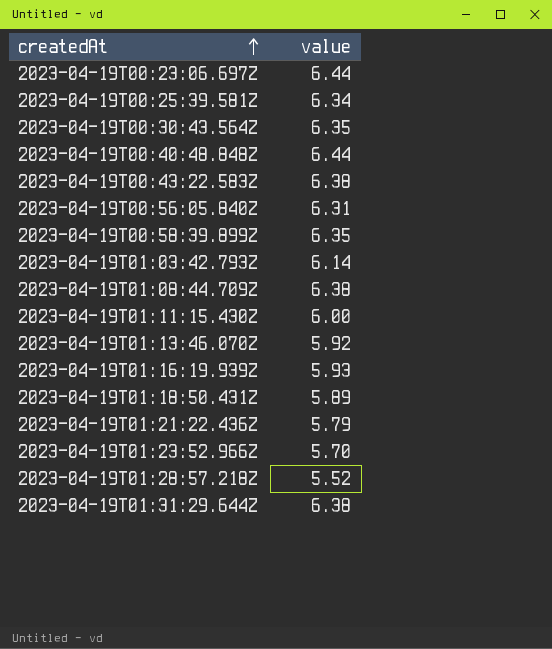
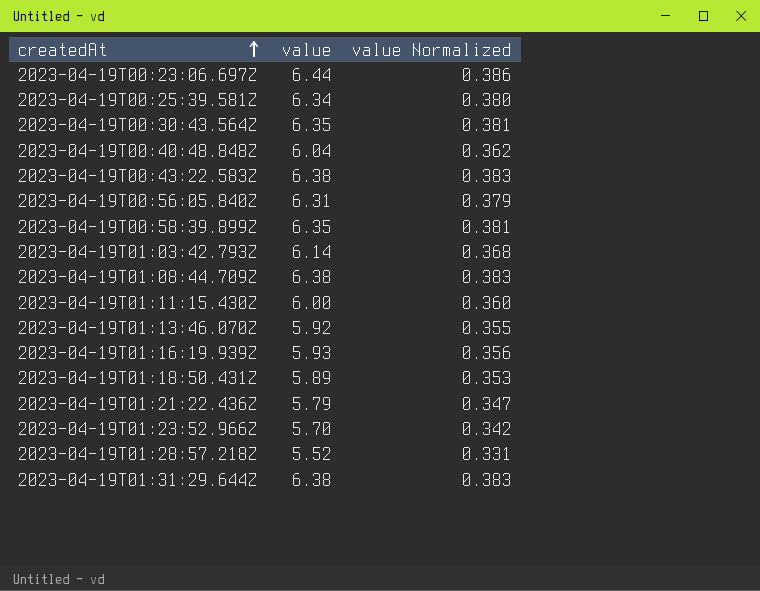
column value Normalized | formula: none -> [value] * 0.06
2023-04-19T00:40:48.848Z | value: 6.44 -> 6.04

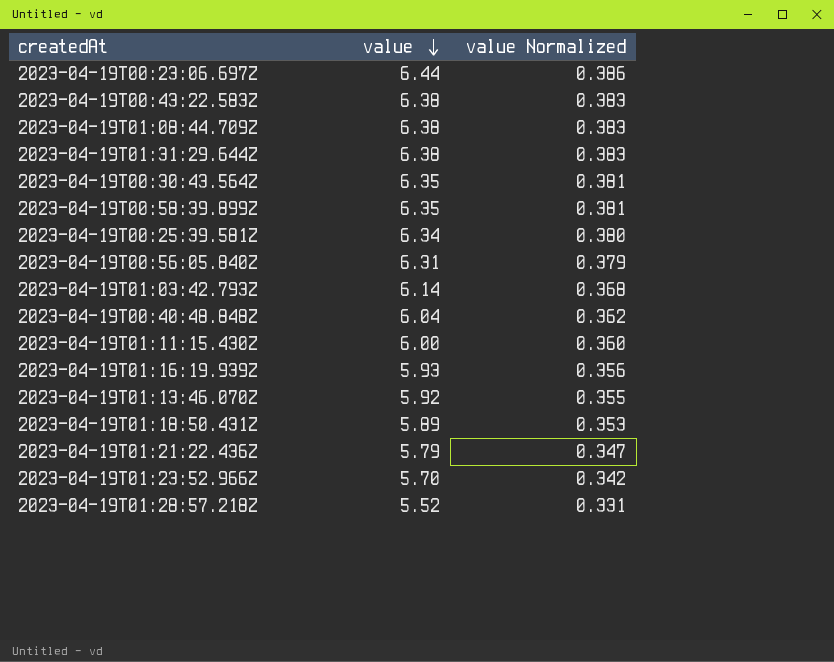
row order: createdAt ascending -> value descending

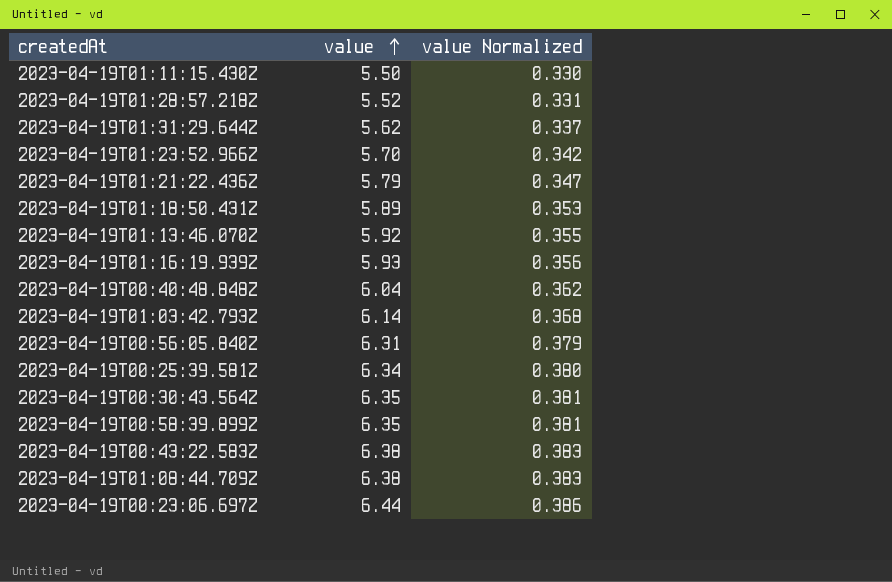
row order: value descending -> value ascending
2023-04-19T01:11:15.430Z | value: 6.00 -> 5.50
2023-04-19T01:11:15.430Z | value Normalized: 0.360 -> 0.330
2023-04-19T01:31:29.644Z | value: 6.38 -> 5.62
2023-04-19T01:31:29.644Z | value Normalized: 0.383 -> 0.337

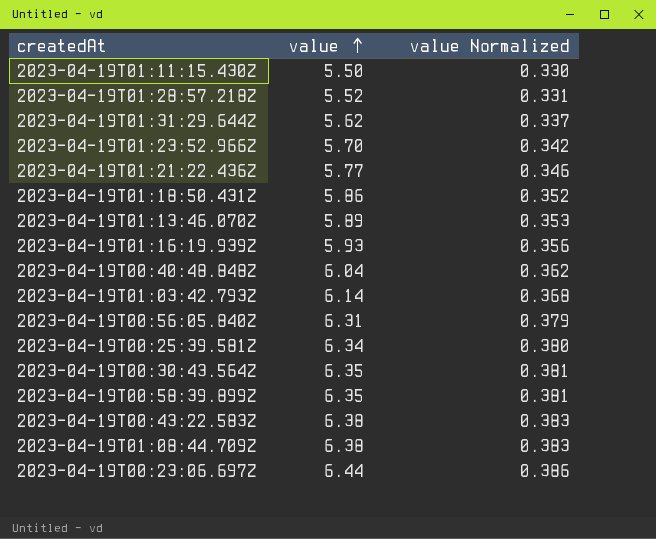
2023-04-19T01:21:22.436Z | value: 5.79 -> 5.77
2023-04-19T01:21:22.436Z | value Normalized: 0.347 -> 0.346
2023-04-19T01:18:50.431Z | value: 5.89 -> 5.86
2023-04-19T01:18:50.431Z | value Normalized: 0.353 -> 0.352
2023-04-19T01:13:46.070Z | value: 5.92 -> 5.89
2023-04-19T01:13:46.070Z | value Normalized: 0.355 -> 0.353

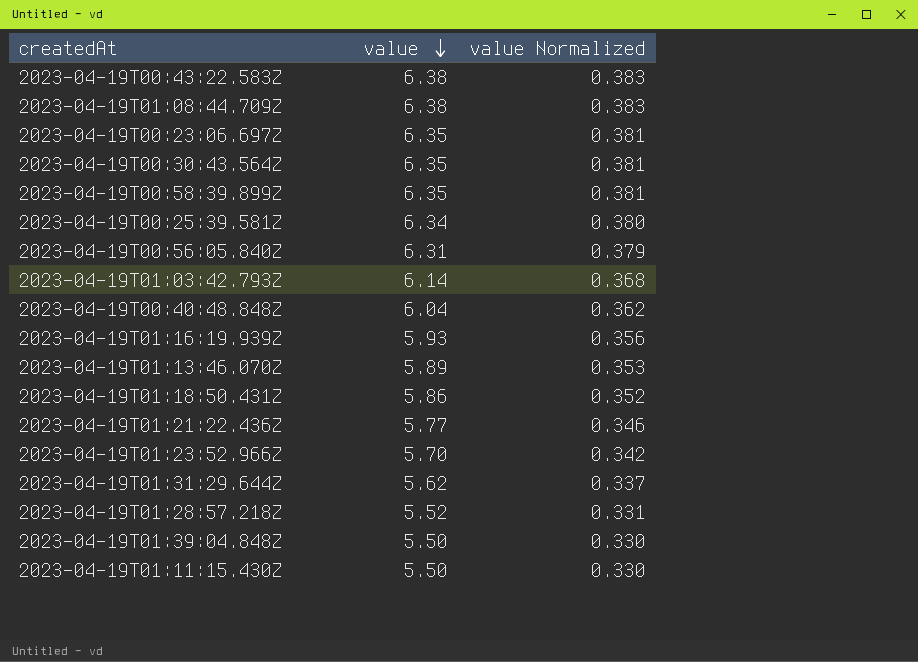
row order: value ascending -> value descending
2023-04-19T00:23:06.697Z | value: 6.44 -> 6.35
2023-04-19T00:23:06.697Z | value Normalized: 0.386 -> 0.381
row 2023-04-19T01:39:04.848Z: none -> 5.50 | 0.330

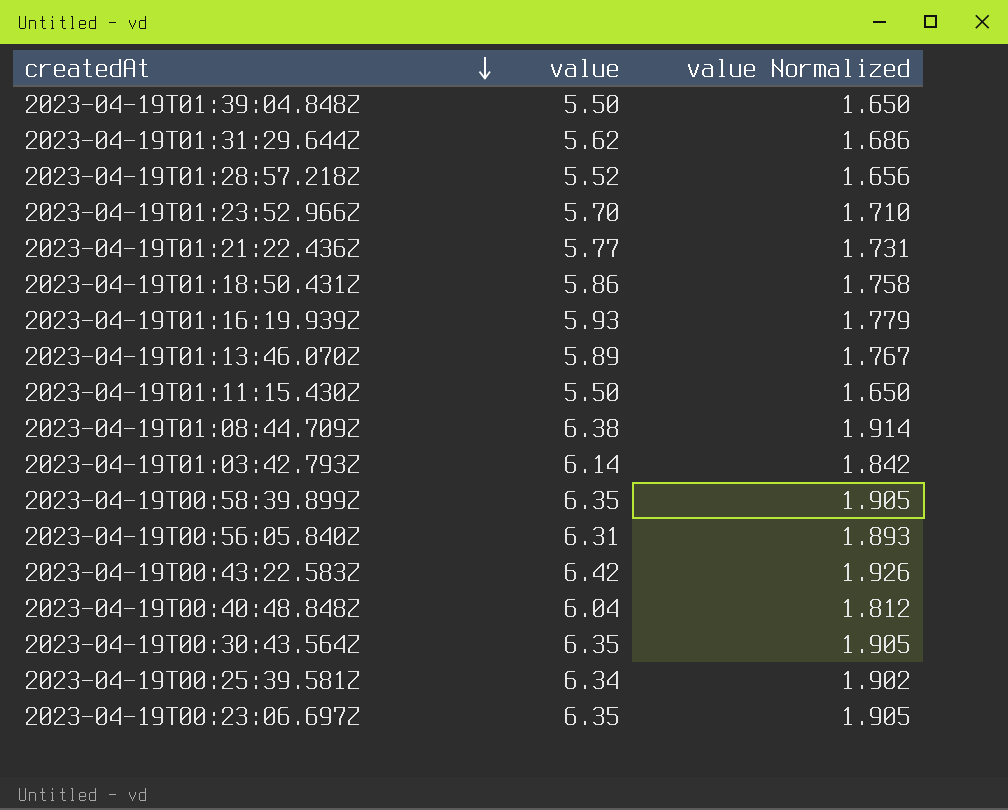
row order: value descending -> createdAt descending
column value Normalized | formula: [value] * 0.06 -> [value] * 0.3
2023-04-19T00:43:22.583Z | value: 6.38 -> 6.42

